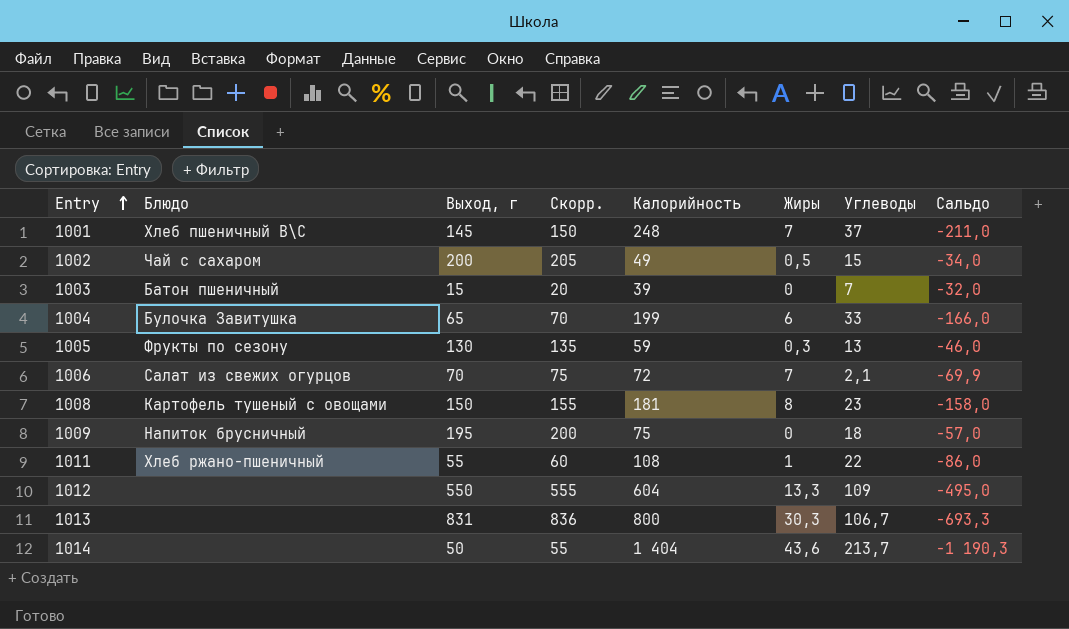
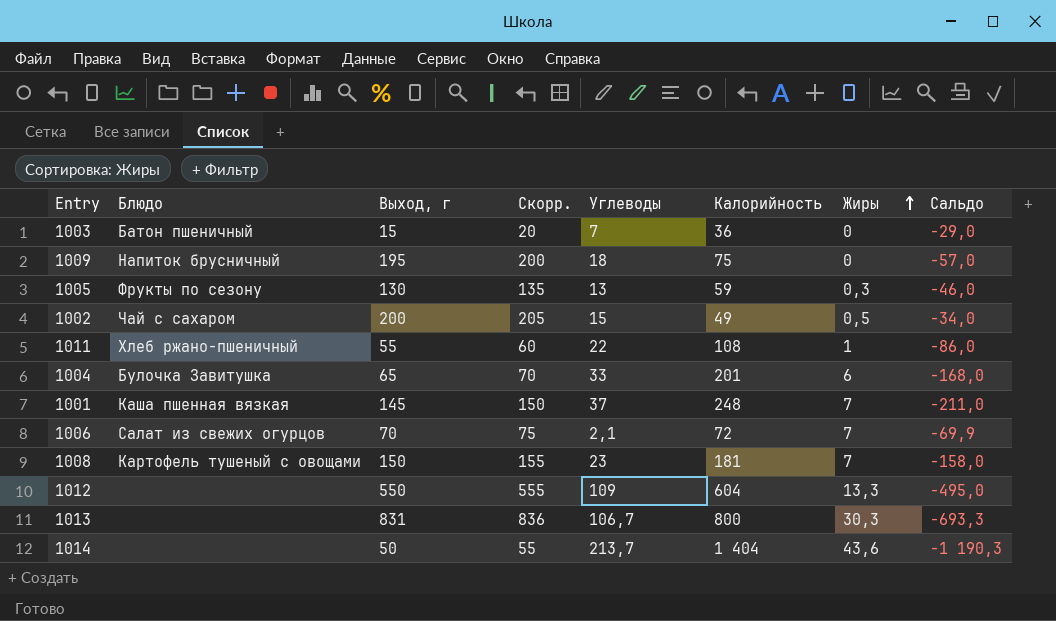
row order: Entry ascending -> Жиры ascending
column Углеводы | position: 7 -> 5
1003 | Калорийность: 39 -> 36
1003 | Сальдо: -32,0 -> -29,0
1004 | Калорийность: 199 -> 201
1004 | Сальдо: -166,0 -> -168,0
1001 | Блюдо: Хлеб пшеничный В\С -> Каша пшенная вязкая
1008 | Жиры: 8 -> 7

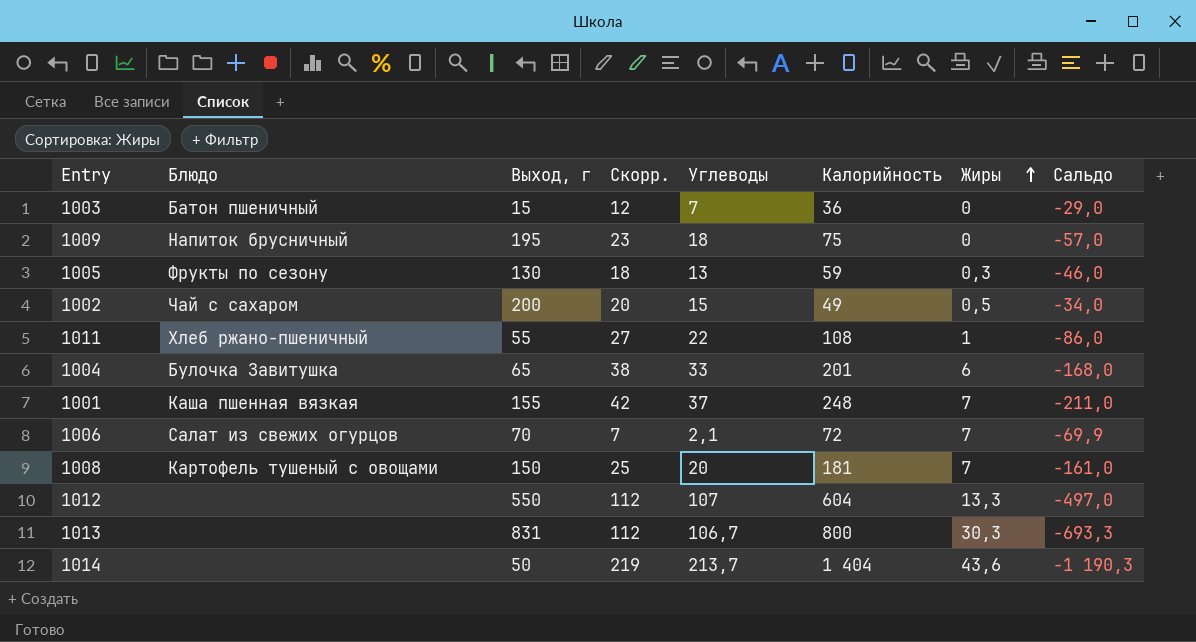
column Скорр. | formula: [Выход, г] + 5 -> [Углеводы] + 5
1001 | Выход, г: 145 -> 155
1008 | Углеводы: 23 -> 20
1008 | Сальдо: -158,0 -> -161,0
1012 | Углеводы: 109 -> 107
1012 | Сальдо: -495,0 -> -497,0

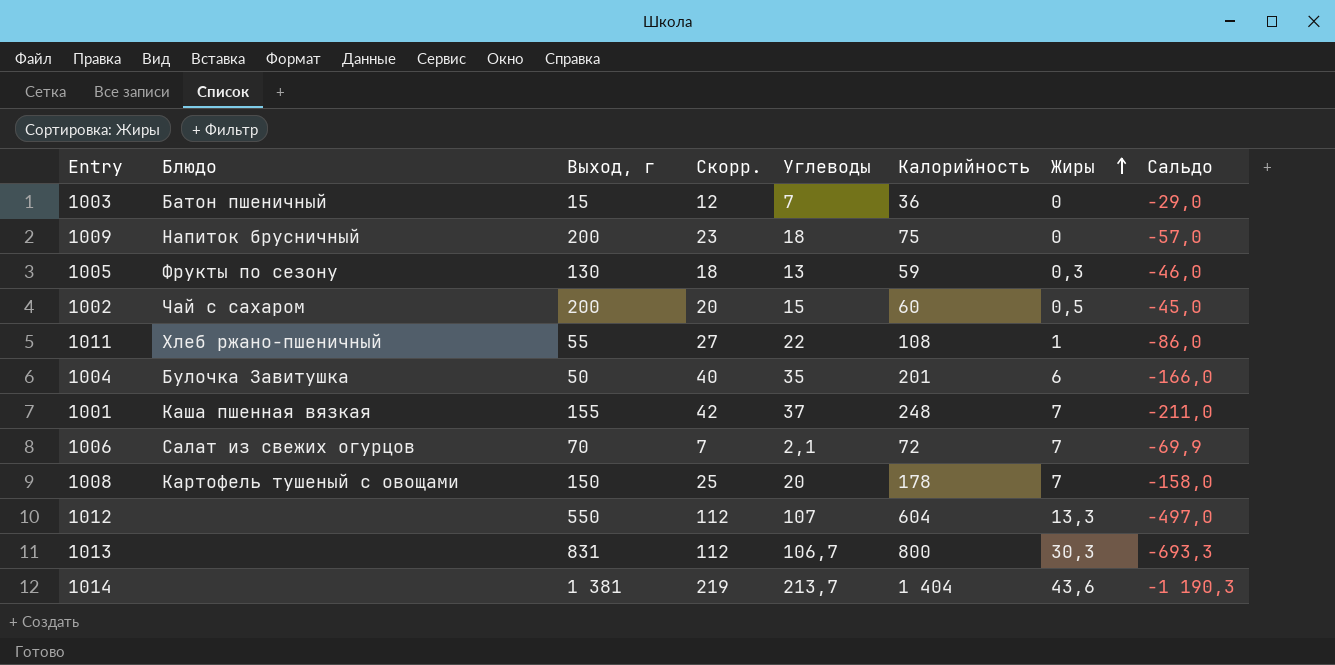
1009 | Выход, г: 195 -> 200
1002 | Калорийность: 49 -> 60
1002 | Сальдо: -34,0 -> -45,0
1004 | Выход, г: 65 -> 50
1004 | Скорр.: 38 -> 40
1004 | Углеводы: 33 -> 35
1004 | Сальдо: -168,0 -> -166,0
1008 | Калорийность: 181 -> 178
1008 | Сальдо: -161,0 -> -158,0
1014 | Выход, г: 50 -> 1 381

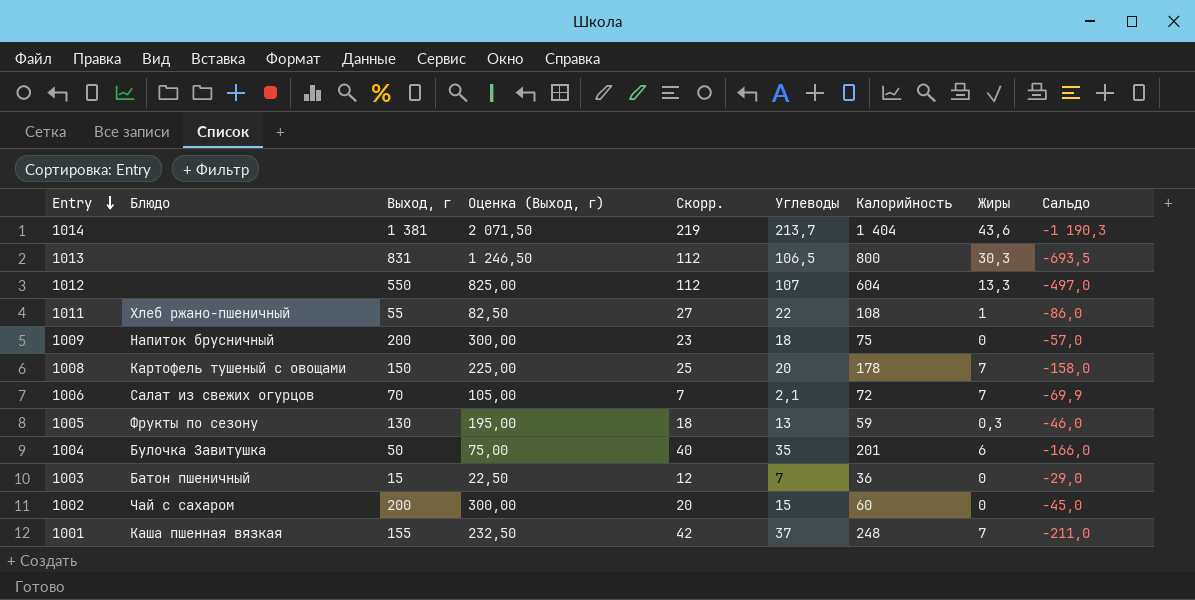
row order: Жиры ascending -> Entry descending
column Оценка (Выход, г) | formula: none -> [Выход, г] * 1,5
1013 | Углеводы: 106,7 -> 106,5
1013 | Сальдо: -693,3 -> -693,5
1002 | Жиры: 0,5 -> 0

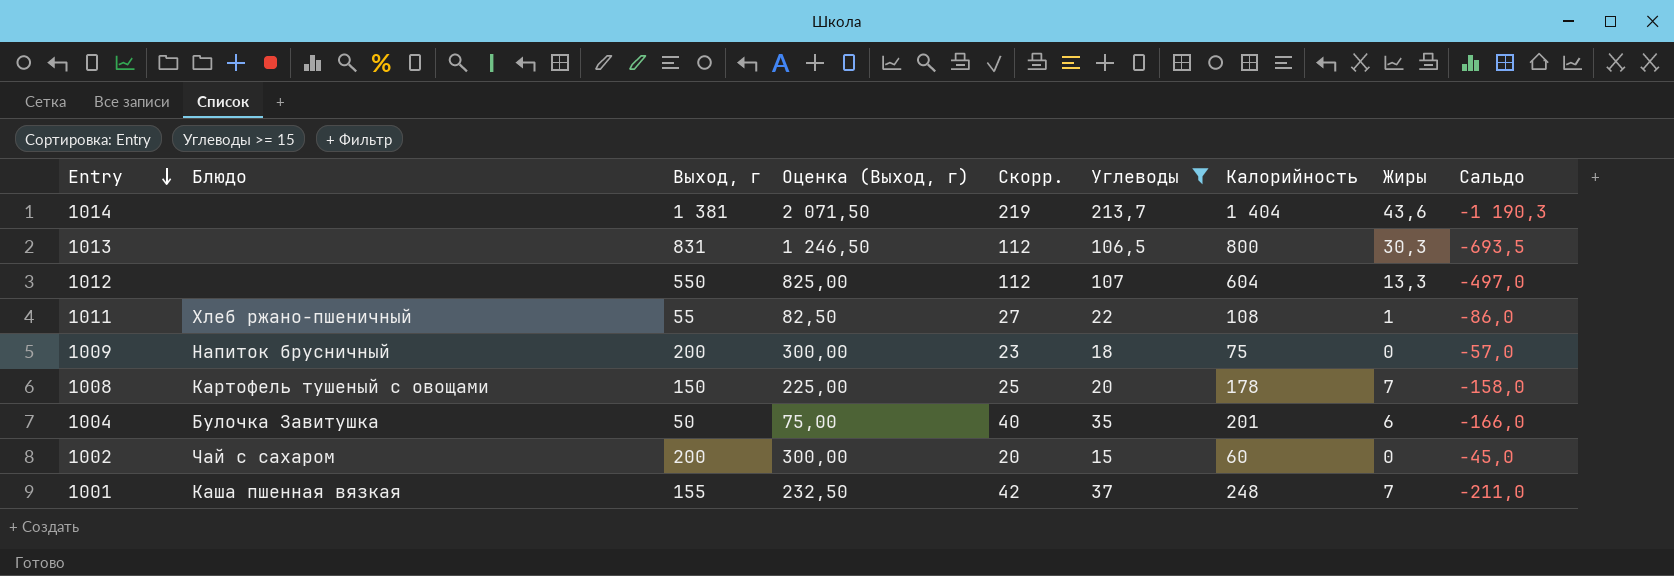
filter: none -> Углеводы >= 15

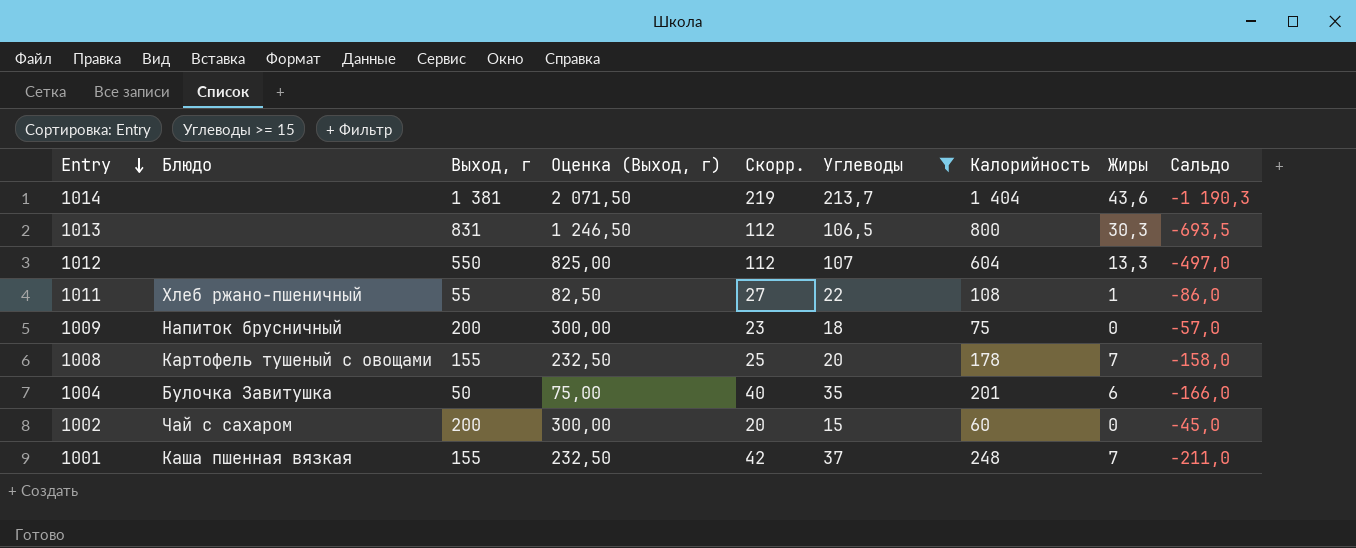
1008 | Выход, г: 150 -> 155
1008 | Оценка (Выход, г): 225,00 -> 232,50

